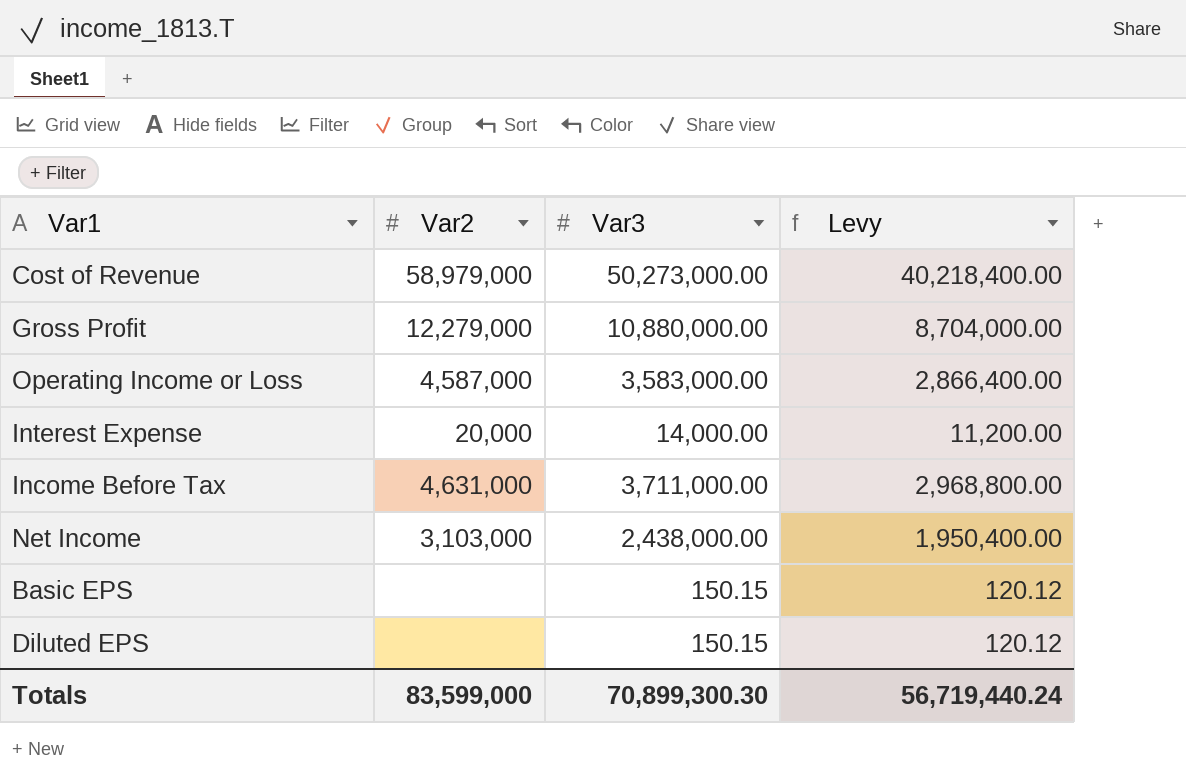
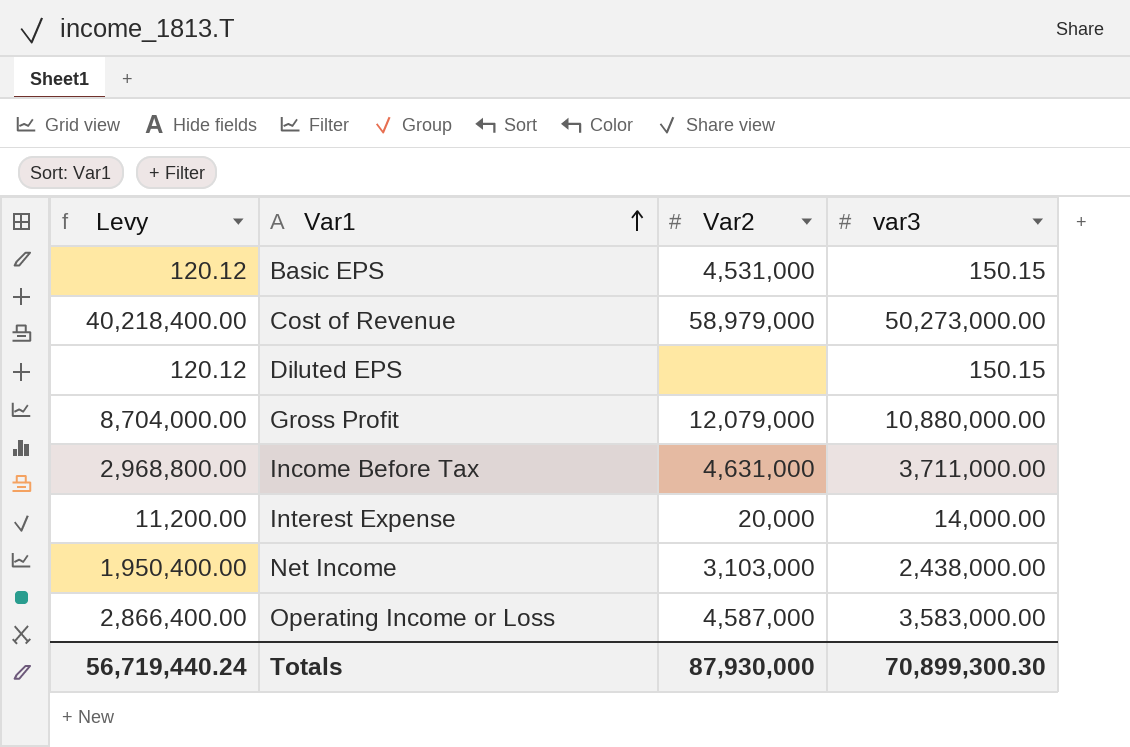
row order: none -> Var1 ascending
column Levy | position: 4 -> 1
column name: Var3 -> var3
Basic EPS | Var2: none -> 4,531,000
Gross Profit | Var2: 12,279,000 -> 12,079,000
Totals | Var2: 83,599,000 -> 87,930,000

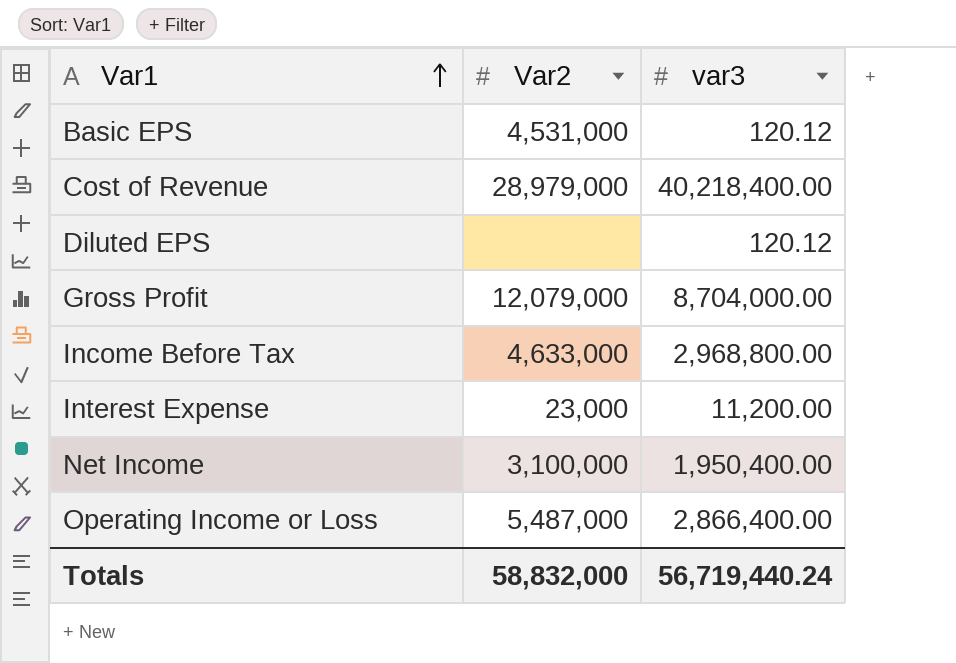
column Levy | formula: [var3] * 0.8 -> none
Basic EPS | var3: 150.15 -> 120.12
Cost of Revenue | Var2: 58,979,000 -> 28,979,000
Cost of Revenue | var3: 50,273,000.00 -> 40,218,400.00
Diluted EPS | var3: 150.15 -> 120.12
Gross Profit | var3: 10,880,000.00 -> 8,704,000.00
Income Before Tax | Var2: 4,631,000 -> 4,633,000
Income Before Tax | var3: 3,711,000.00 -> 2,968,800.00
Interest Expense | Var2: 20,000 -> 23,000
Interest Expense | var3: 14,000.00 -> 11,200.00
Net Income | Var2: 3,103,000 -> 3,100,000
Net Income | var3: 2,438,000.00 -> 1,950,400.00
Operating Income or Loss | Var2: 4,587,000 -> 5,487,000
Operating Income or Loss | var3: 3,583,000.00 -> 2,866,400.00
Totals | Var2: 87,930,000 -> 58,832,000
Totals | var3: 70,899,300.30 -> 56,719,440.24

